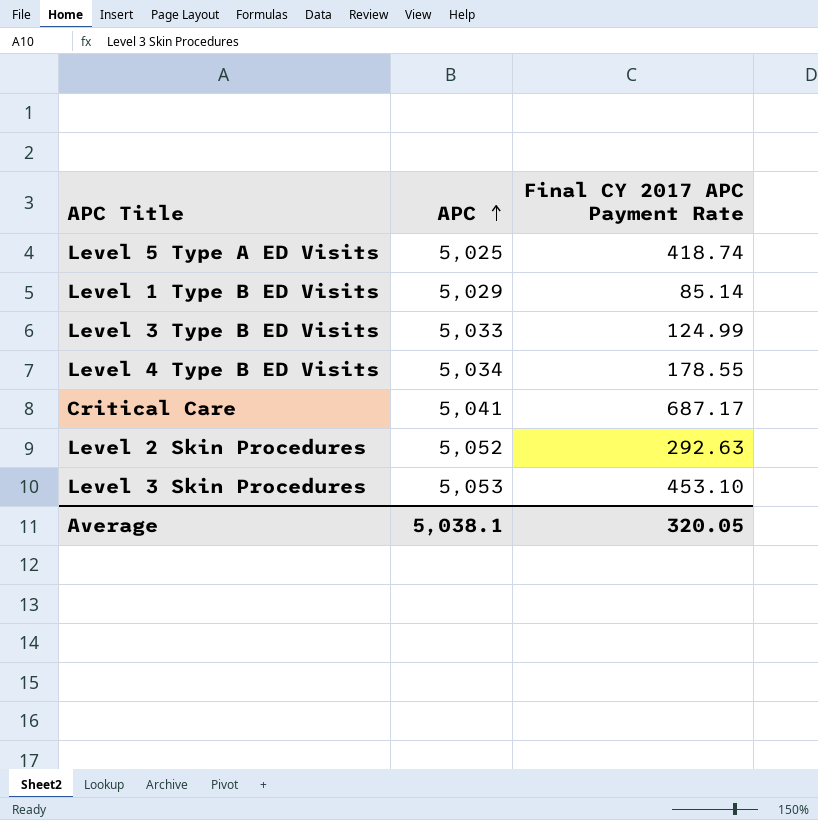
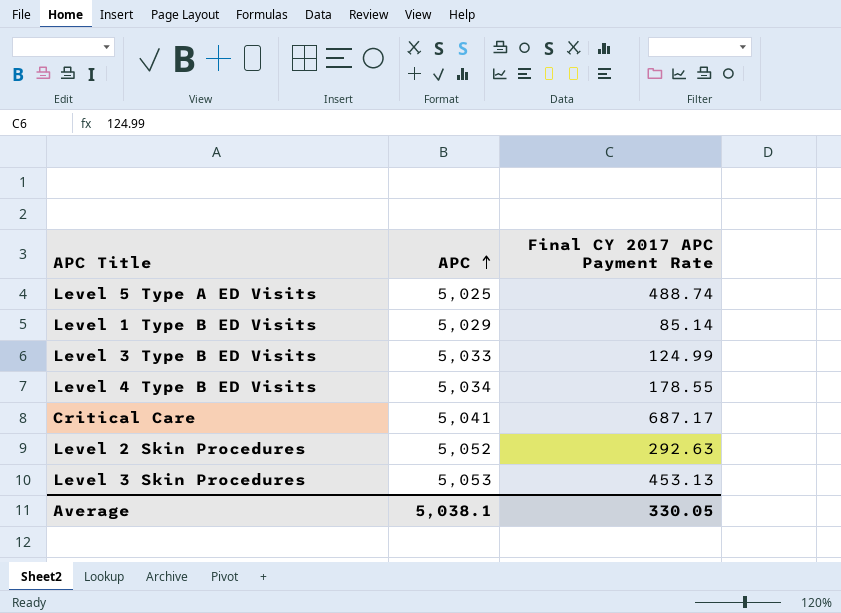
Level 5 Type A ED Visits | Final CY 2017 APC Payment Rate: 418.74 -> 488.74
Level 3 Skin Procedures | Final CY 2017 APC Payment Rate: 453.10 -> 453.13
Average | Final CY 2017 APC Payment Rate: 320.05 -> 330.05

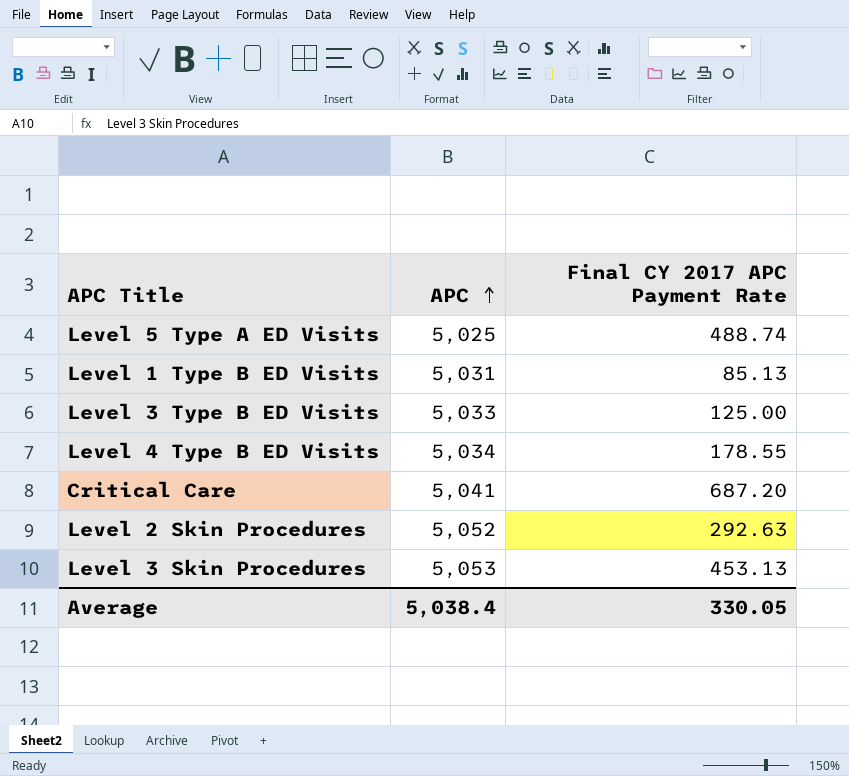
Level 1 Type B ED Visits | APC: 5,029 -> 5,031
Level 1 Type B ED Visits | Final CY 2017 APC Payment Rate: 85.14 -> 85.13
Level 3 Type B ED Visits | Final CY 2017 APC Payment Rate: 124.99 -> 125.00
Critical Care | Final CY 2017 APC Payment Rate: 687.17 -> 687.20
Average | APC: 5,038.1 -> 5,038.4

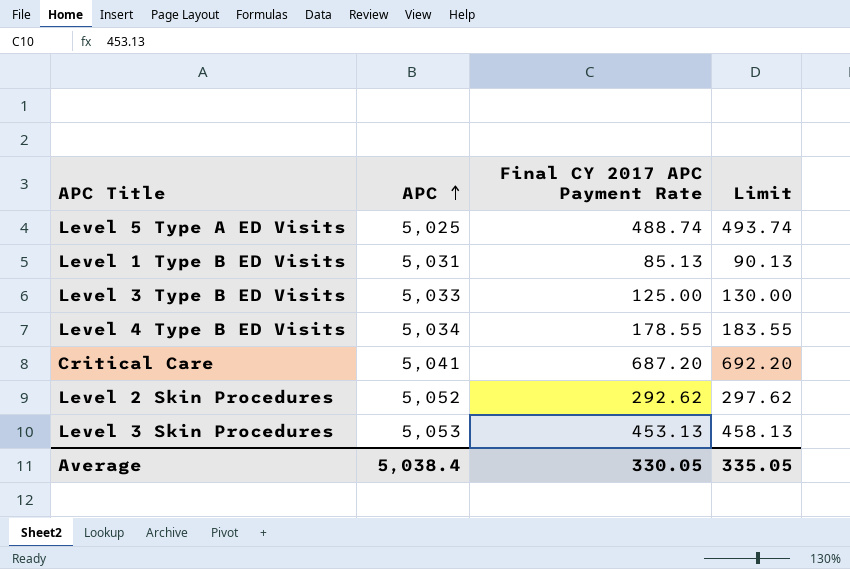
column Limit | formula: none -> [Final CY 2017 APC Payment Rate] + 5
Level 2 Skin Procedures | Final CY 2017 APC Payment Rate: 292.63 -> 292.62

